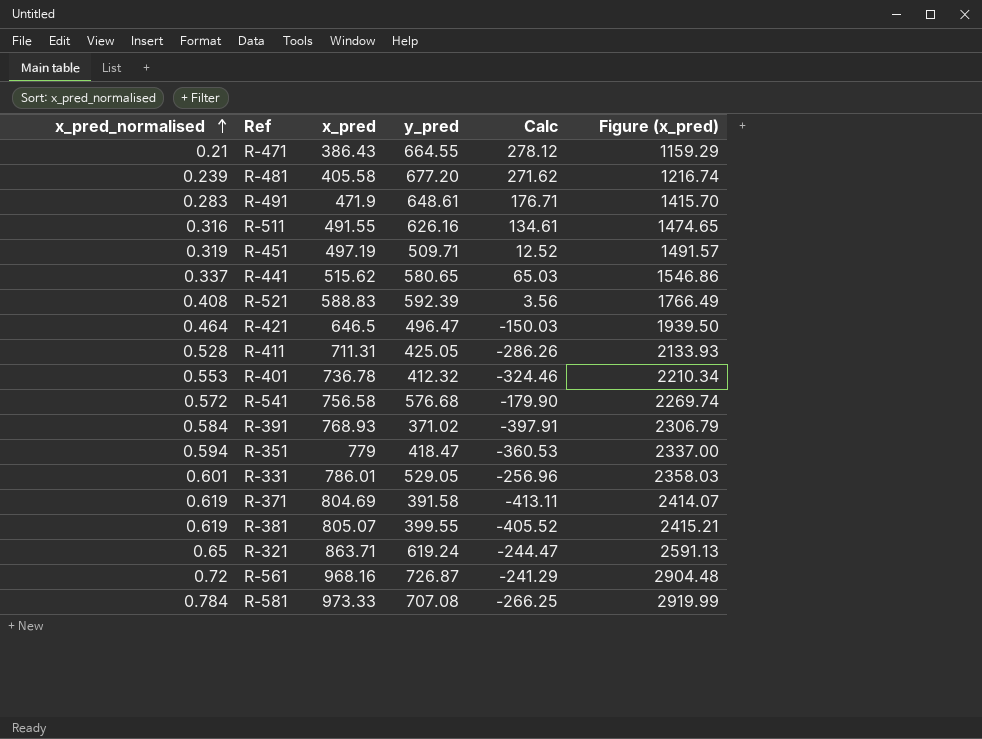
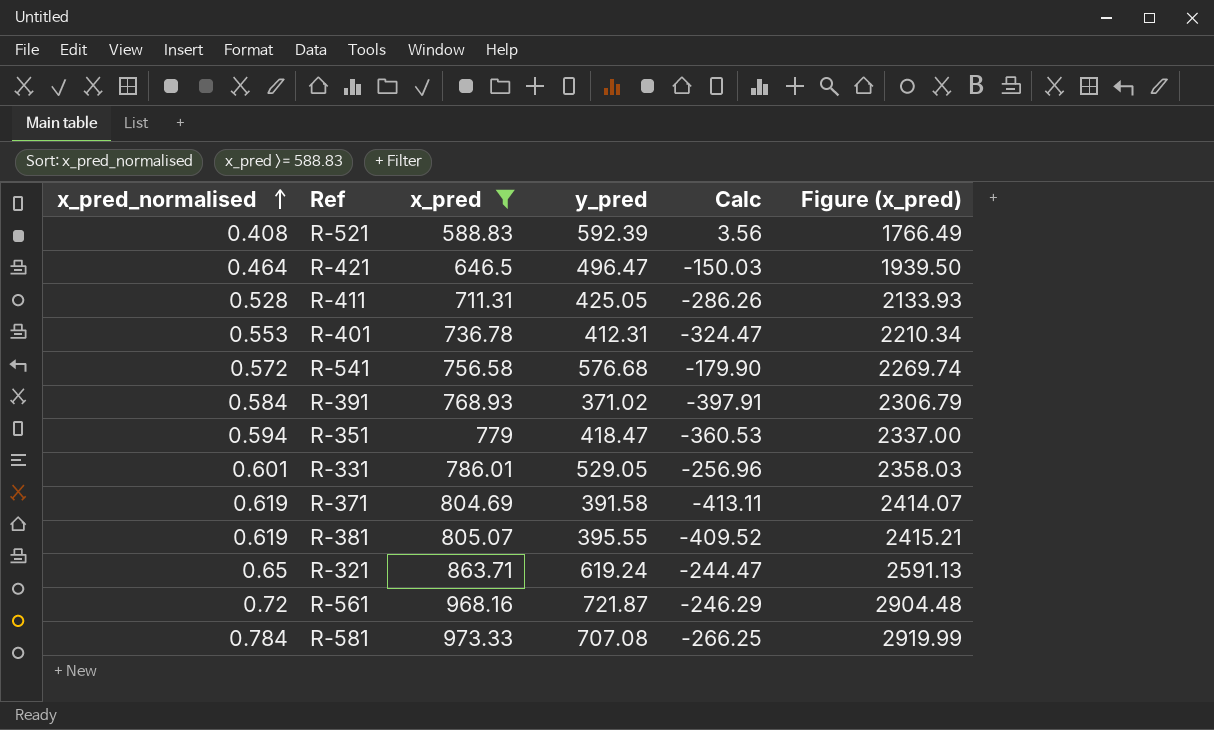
filter: none -> x_pred >= 588.83
R-401 | y_pred: 412.32 -> 412.31
R-401 | Calc: -324.46 -> -324.47
R-381 | y_pred: 399.55 -> 395.55
R-381 | Calc: -405.52 -> -409.52
R-561 | y_pred: 726.87 -> 721.87
R-561 | Calc: -241.29 -> -246.29

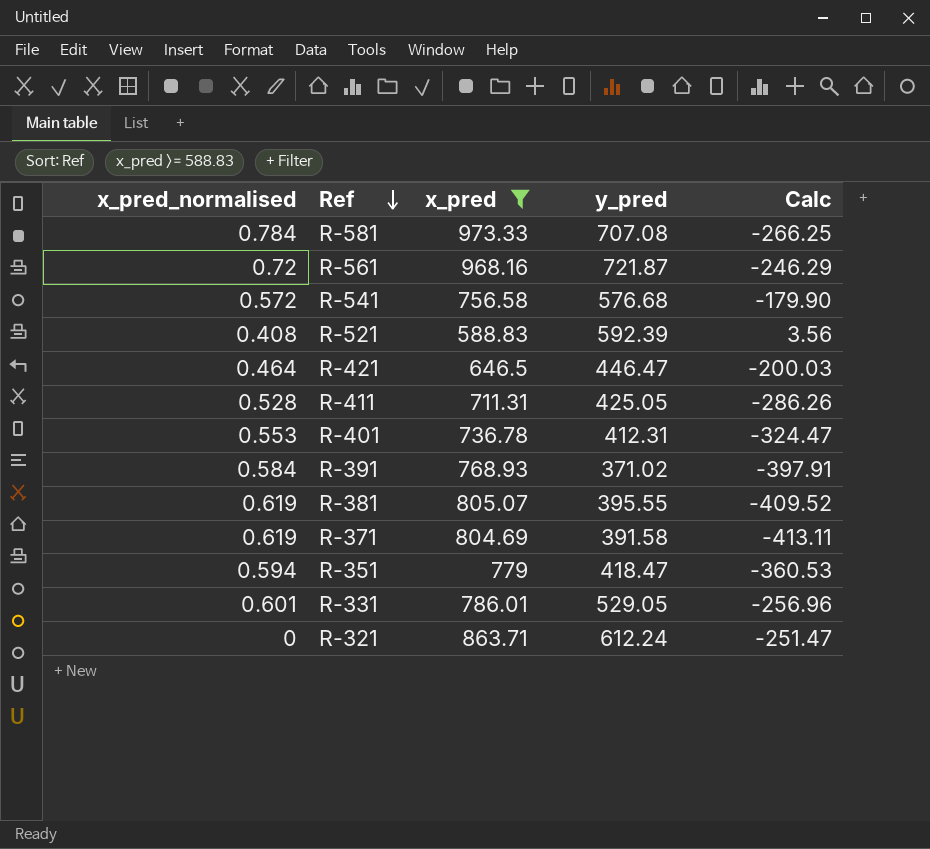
row order: x_pred_normalised ascending -> Ref descending
column Figure (x_pred) | formula: [x_pred] * 3 -> none
R-421 | y_pred: 496.47 -> 446.47
R-421 | Calc: -150.03 -> -200.03
R-321 | x_pred_normalised: 0.65 -> 0
R-321 | y_pred: 619.24 -> 612.24
R-321 | Calc: -244.47 -> -251.47

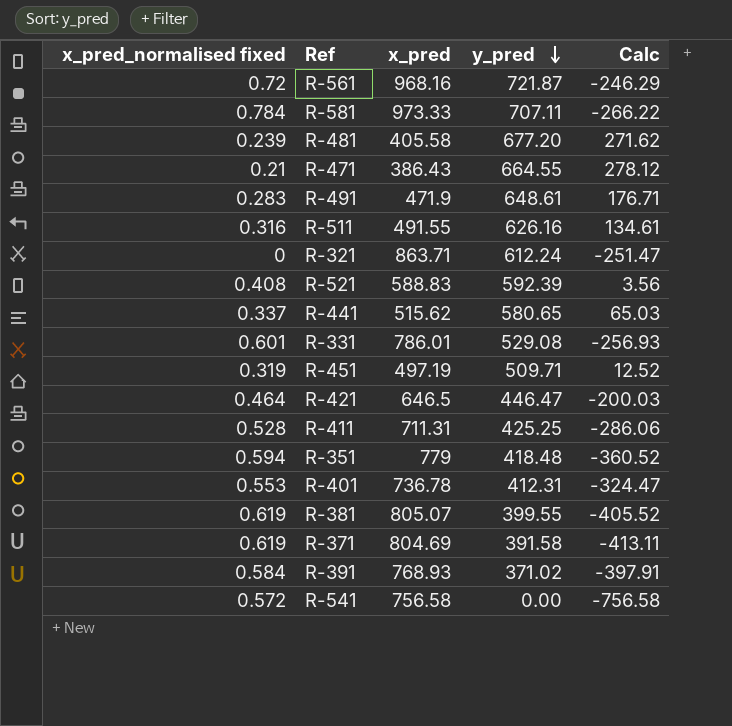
filter: x_pred >= 588.83 -> none
row order: Ref descending -> y_pred descending
column name: x_pred_normalised -> x_pred_normalised fixed
R-581 | y_pred: 707.08 -> 707.11
R-581 | Calc: -266.25 -> -266.22
R-331 | y_pred: 529.05 -> 529.08
R-331 | Calc: -256.96 -> -256.93
R-411 | y_pred: 425.05 -> 425.25
R-411 | Calc: -286.26 -> -286.06
R-351 | y_pred: 418.47 -> 418.48
R-351 | Calc: -360.53 -> -360.52
R-381 | y_pred: 395.55 -> 399.55
R-381 | Calc: -409.52 -> -405.52
R-541 | y_pred: 576.68 -> 0.00
R-541 | Calc: -179.90 -> -756.58

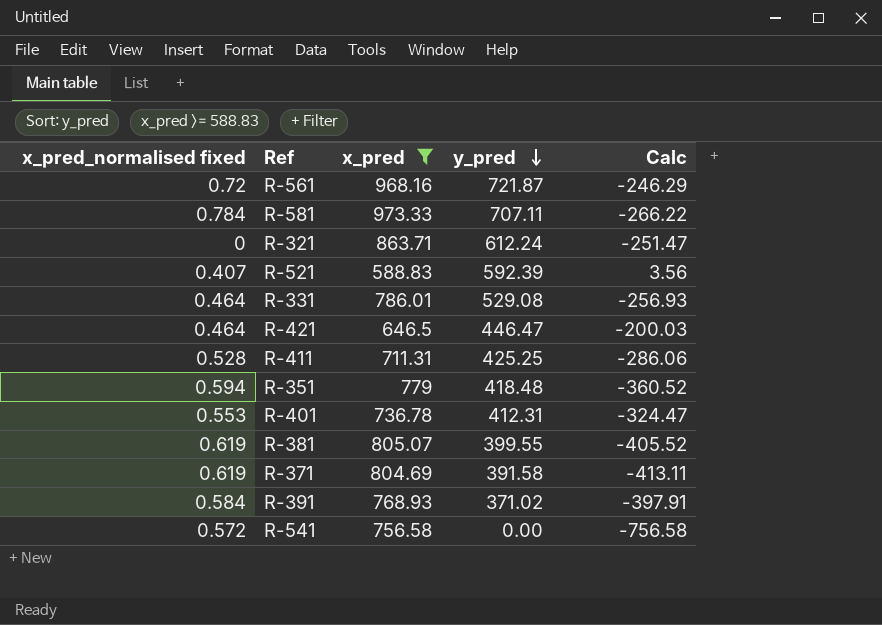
filter: none -> x_pred >= 588.83
R-521 | x_pred_normalised fixed: 0.408 -> 0.407
R-331 | x_pred_normalised fixed: 0.601 -> 0.464

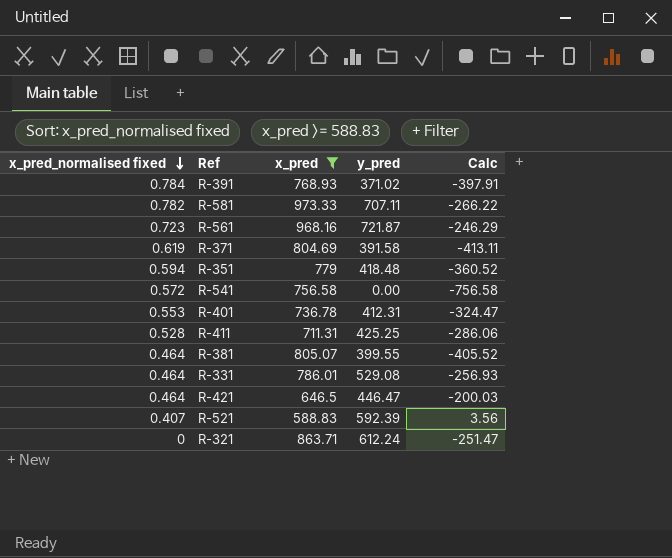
row order: y_pred descending -> x_pred_normalised fixed descending
R-391 | x_pred_normalised fixed: 0.584 -> 0.784
R-581 | x_pred_normalised fixed: 0.784 -> 0.782
R-561 | x_pred_normalised fixed: 0.72 -> 0.723
R-381 | x_pred_normalised fixed: 0.619 -> 0.464

